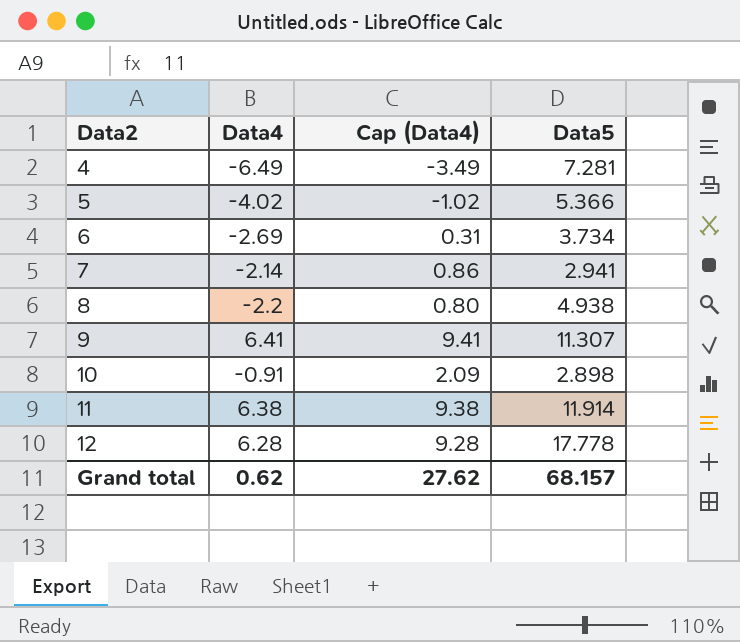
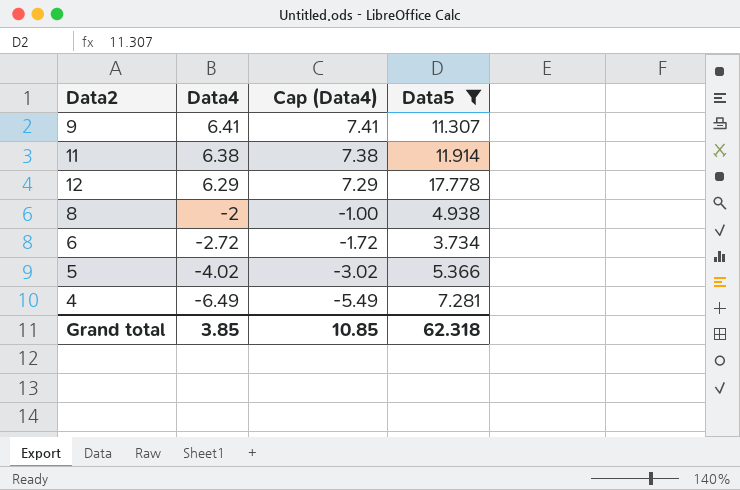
filter: none -> Data5 >= 3.734
row order: Data2 ascending -> Data4 descending
column Cap (Data4) | formula: [Data4] + 3 -> [Data4] + 1
12 | Data4: 6.28 -> 6.29
8 | Data4: -2.2 -> -2
6 | Data4: -2.69 -> -2.72
Grand total | Data4: 0.62 -> 3.85
Grand total | Cap (Data4): 27.62 -> 10.85
Grand total | Data5: 68.157 -> 62.318

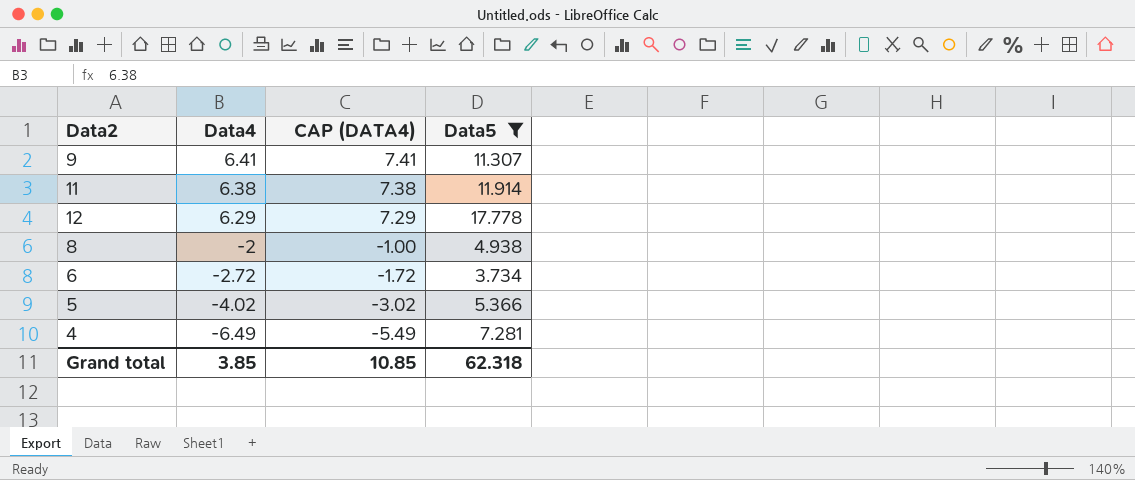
column name: Cap (Data4) -> CAP (DATA4)

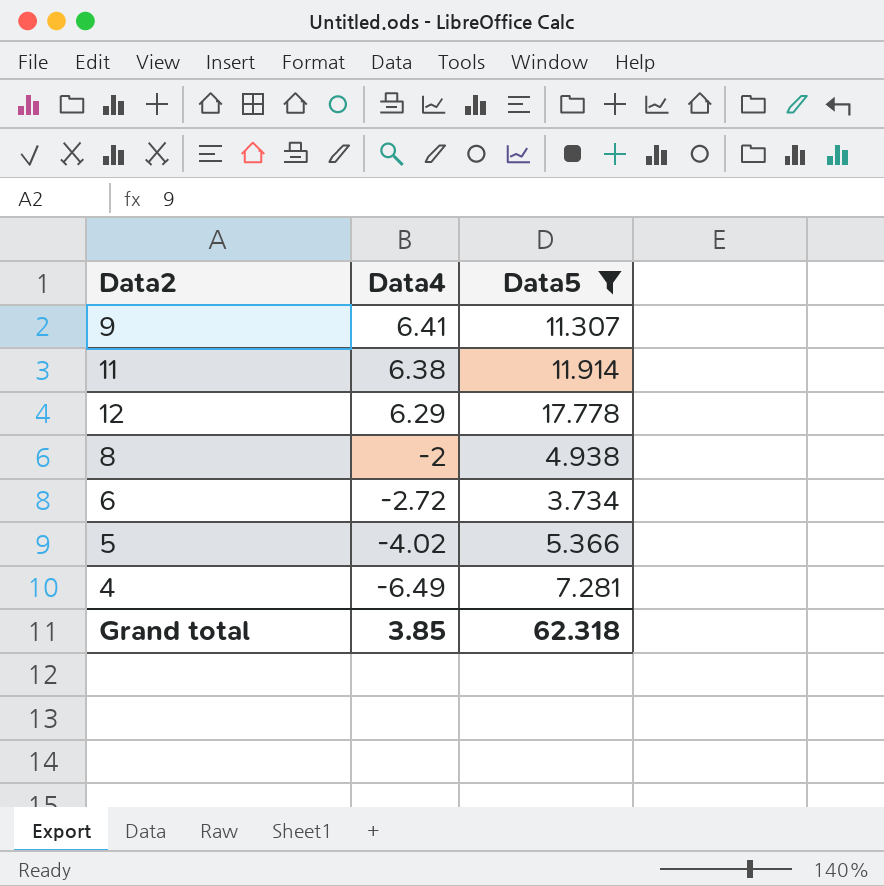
column CAP (DATA4) | formula: [Data4] + 1 -> none

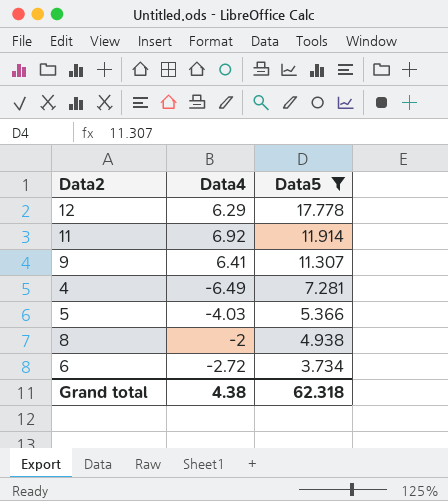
row order: Data4 descending -> Data5 descending
11 | Data4: 6.38 -> 6.92
5 | Data4: -4.02 -> -4.03
Grand total | Data4: 3.85 -> 4.38

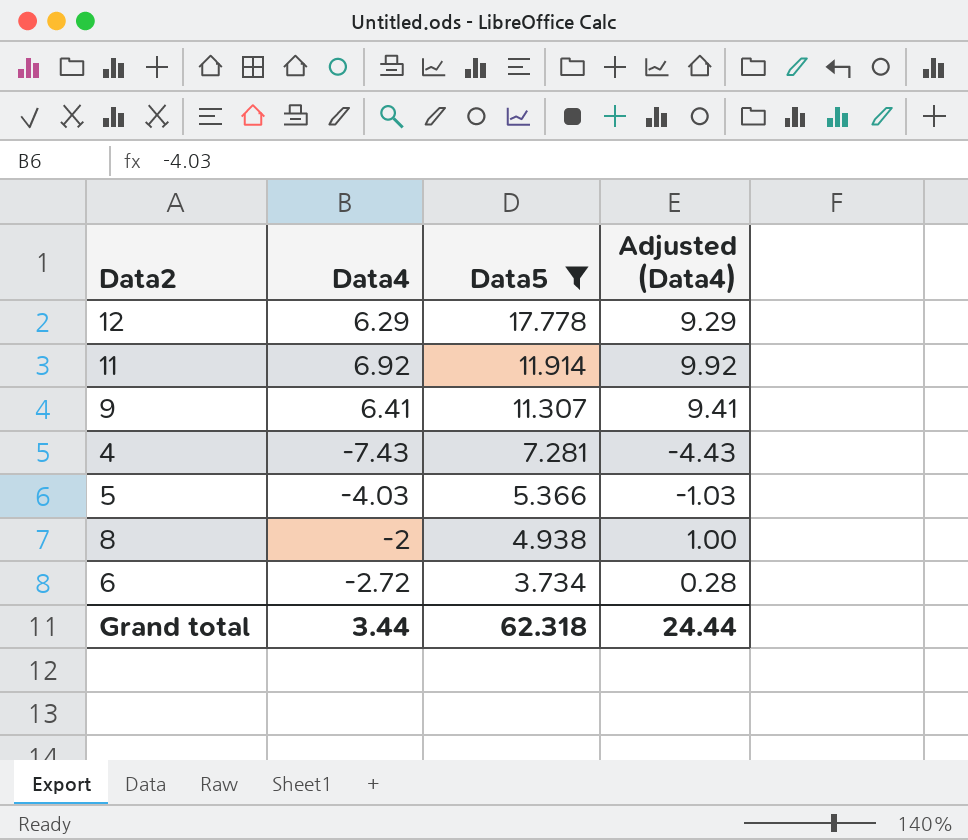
column Adjusted (Data4) | formula: none -> [Data4] + 3
4 | Data4: -6.49 -> -7.43
Grand total | Data4: 4.38 -> 3.44

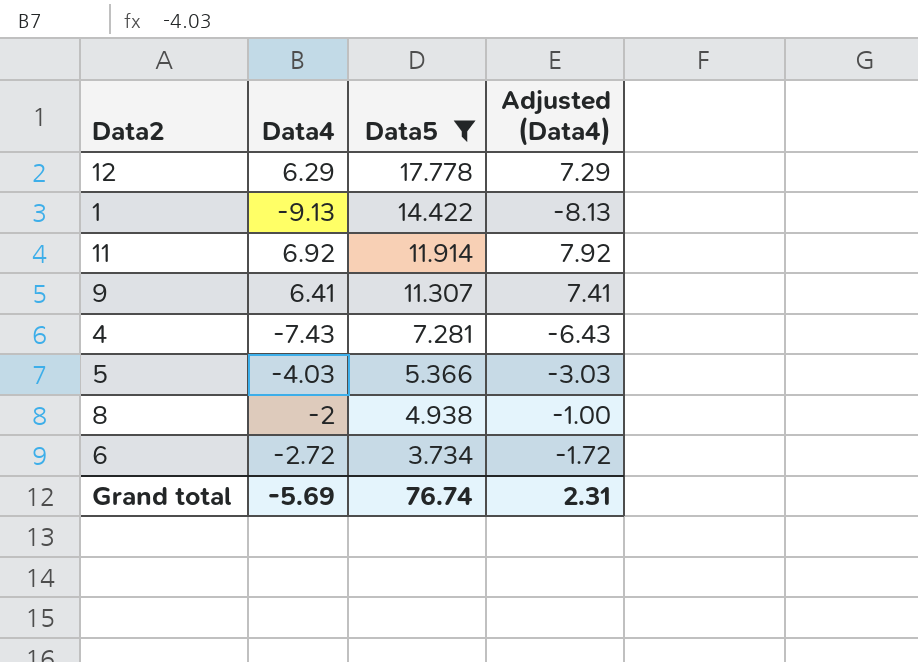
column Adjusted (Data4) | formula: [Data4] + 3 -> [Data4] + 1
row 1: none -> -9.13 | 14.422 | -8.13
Grand total | Data4: 3.44 -> -5.69
Grand total | Data5: 62.318 -> 76.74
Grand total | Adjusted (Data4): 24.44 -> 2.31

